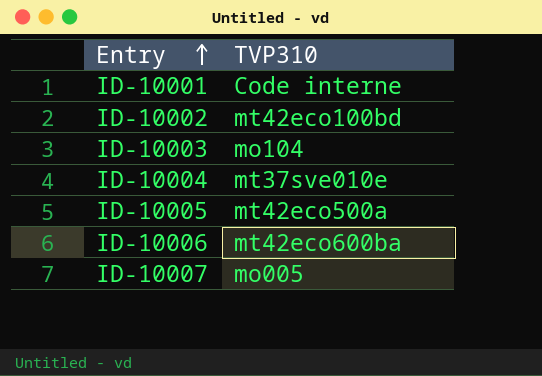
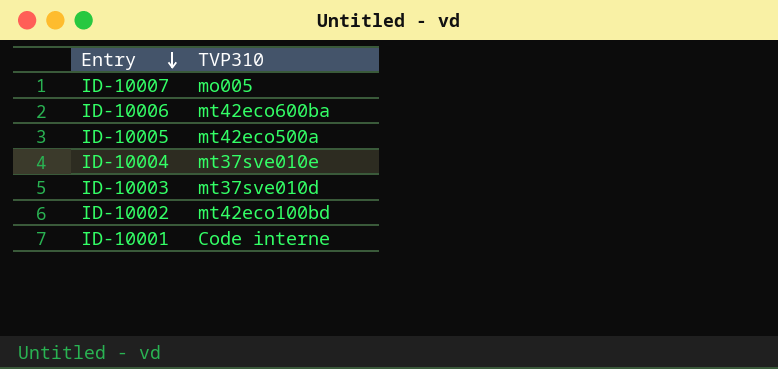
row order: Entry ascending -> Entry descending
ID-10003 | TVP310: mo104 -> mt37sve010d

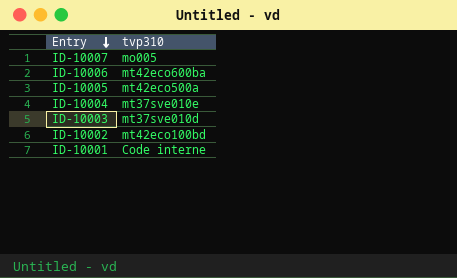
column name: TVP310 -> tvp310

